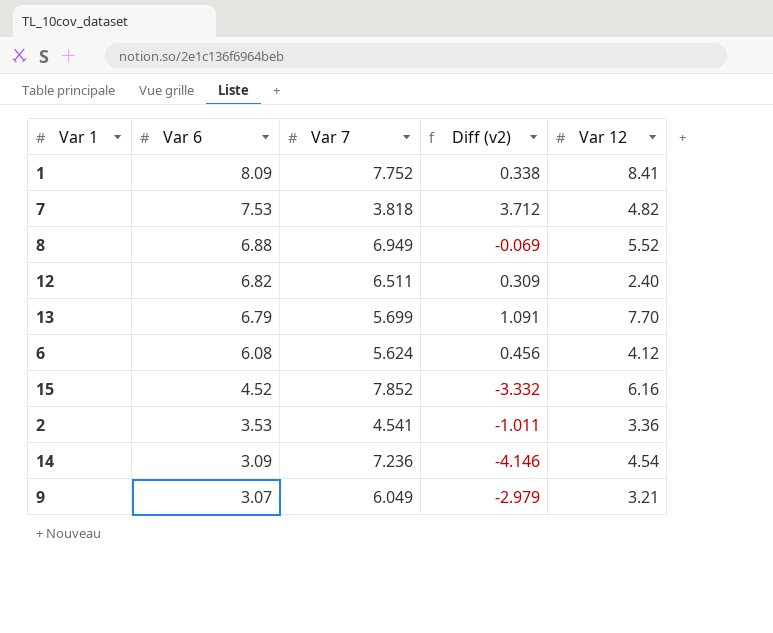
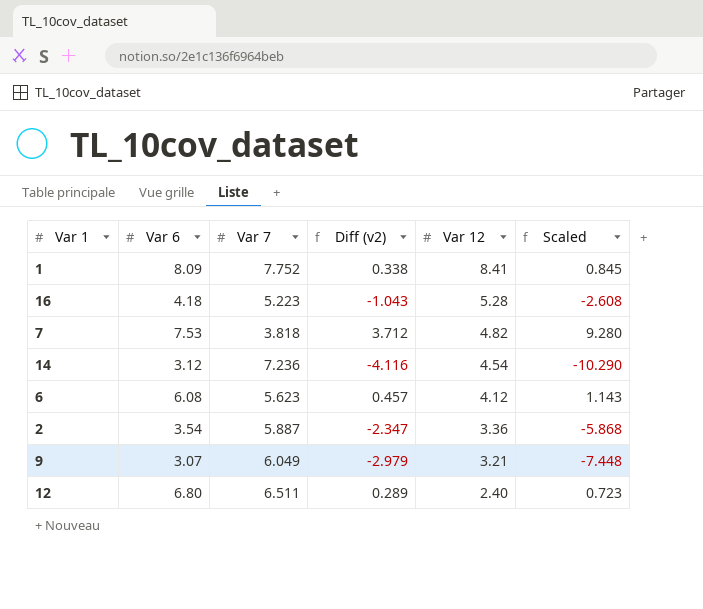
row order: Var 6 descending -> Var 12 descending
column Scaled | formula: none -> [Diff (v2)] * 2.5
row 8: 6.88 | 6.949 | -0.069 | 5.52 -> none
row 13: 6.79 | 5.699 | 1.091 | 7.70 -> none
row 15: 4.52 | 7.852 | -3.332 | 6.16 -> none
row 16: none -> 4.18 | 5.223 | -1.043 | 5.28 | -2.608
14 | Var 6: 3.09 -> 3.12
14 | Diff (v2): -4.146 -> -4.116
6 | Var 7: 5.624 -> 5.623
6 | Diff (v2): 0.456 -> 0.457
2 | Var 6: 3.53 -> 3.54
2 | Var 7: 4.541 -> 5.887
2 | Diff (v2): -1.011 -> -2.347
12 | Var 6: 6.82 -> 6.80
12 | Diff (v2): 0.309 -> 0.289

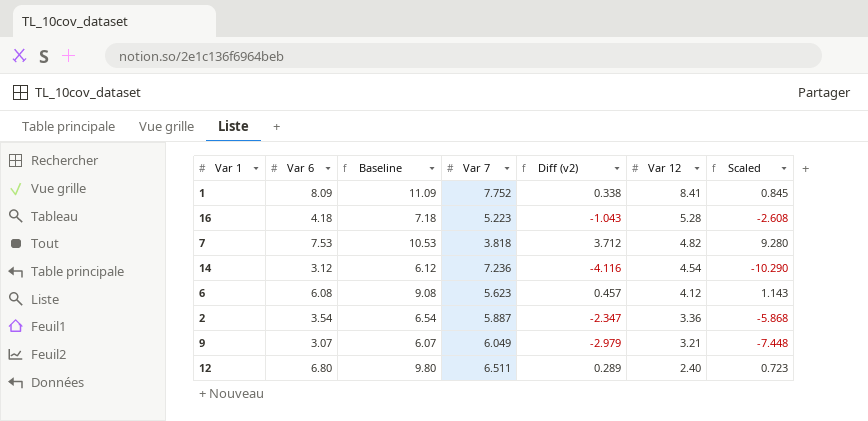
column Baseline | formula: none -> [Var 6] + 3

